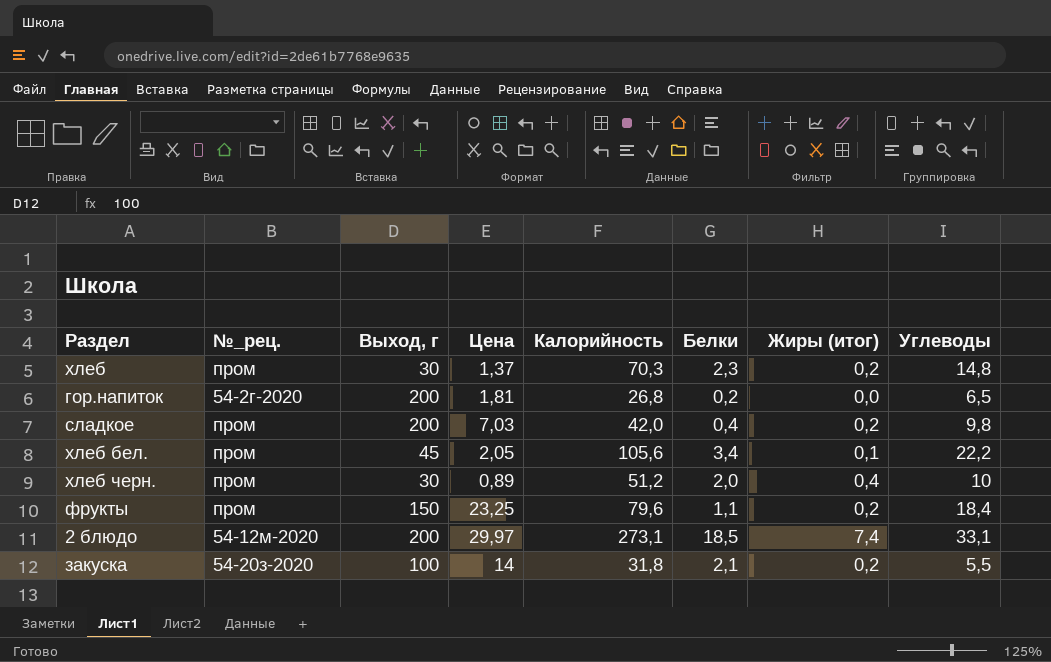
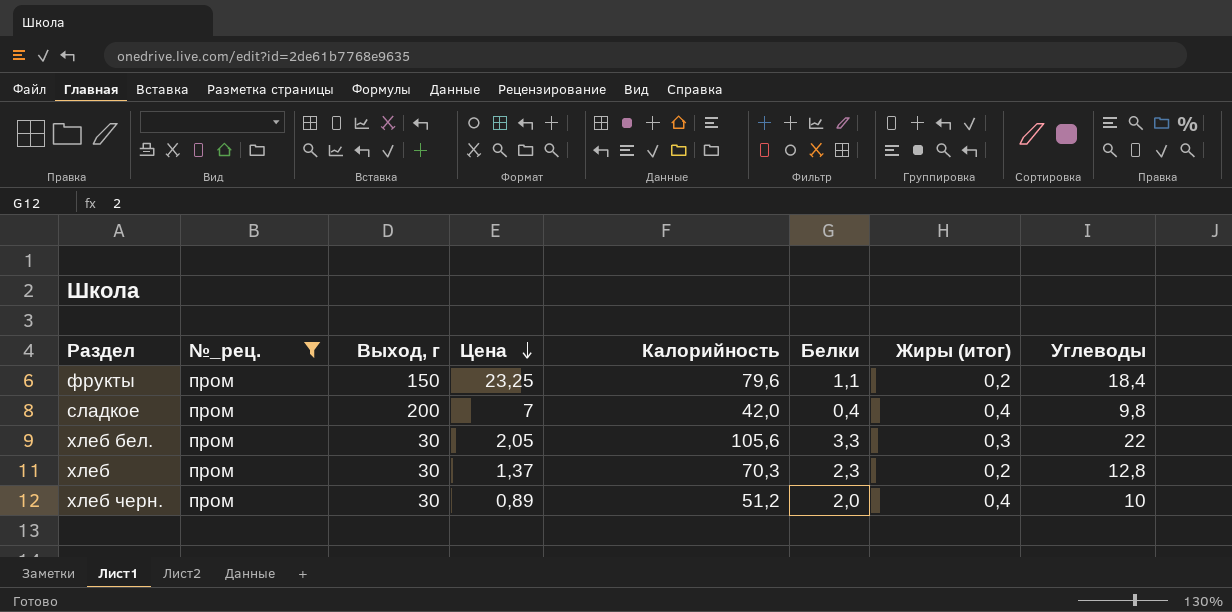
filter: none -> №_рец. = пром
row order: none -> Цена descending
сладкое | Цена: 7,03 -> 7
сладкое | Жиры (итог): 0,2 -> 0,4
хлеб бел. | Выход, г: 45 -> 30
хлеб бел. | Белки: 3,4 -> 3,3
хлеб бел. | Жиры (итог): 0,1 -> 0,3
хлеб бел. | Углеводы: 22,2 -> 22
хлеб | Углеводы: 14,8 -> 12,8

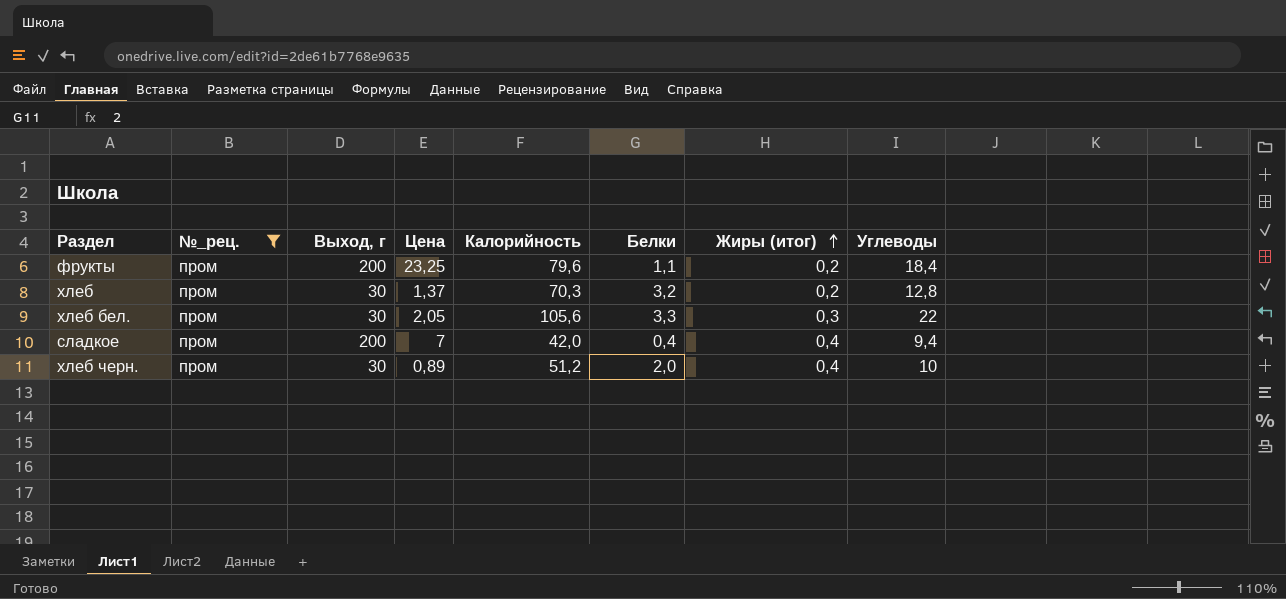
row order: Цена descending -> Жиры (итог) ascending
фрукты | Выход, г: 150 -> 200
хлеб | Белки: 2,3 -> 3,2
сладкое | Углеводы: 9,8 -> 9,4

